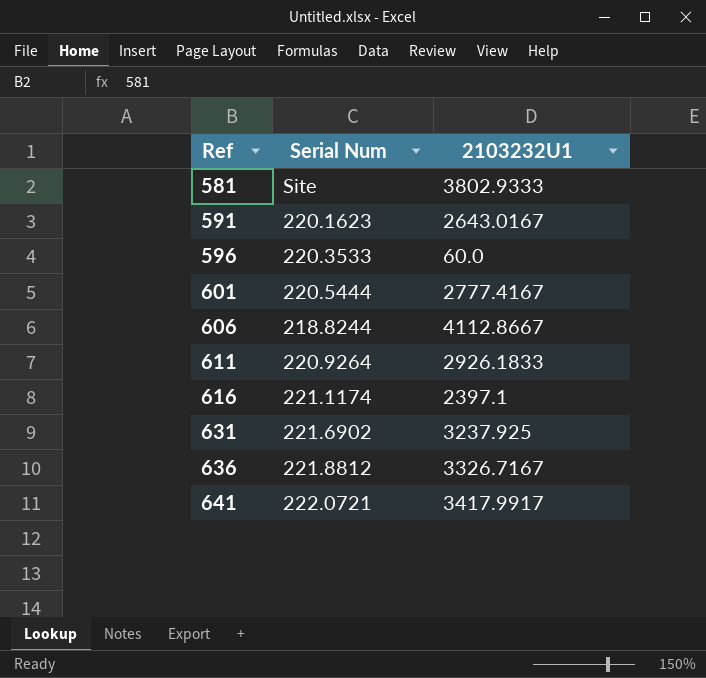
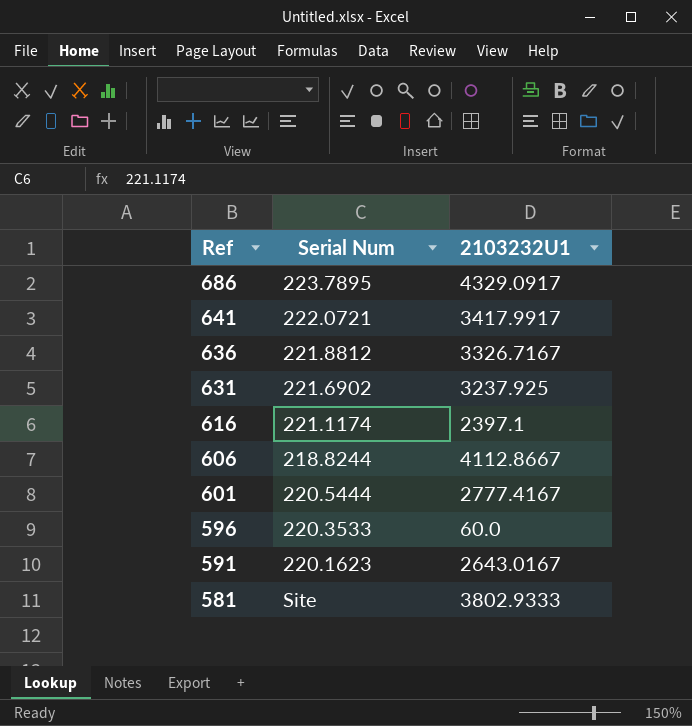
row order: Ref ascending -> Ref descending
row 611: 220.9264 | 2926.1833 -> none
row 686: none -> 223.7895 | 4329.0917

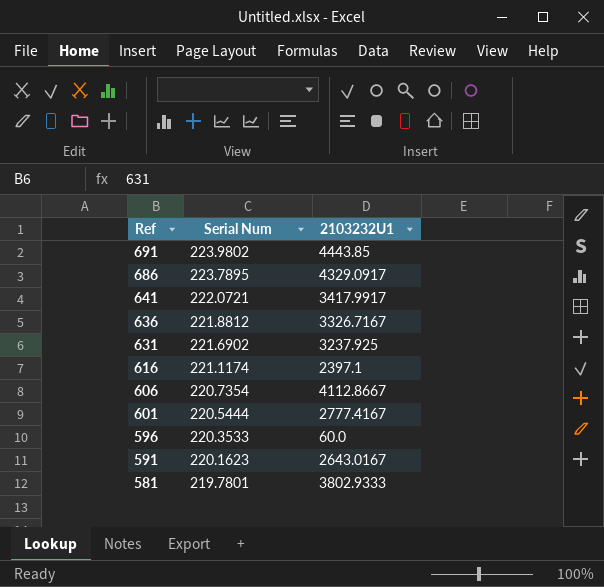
row 691: none -> 223.9802 | 4443.85
606 | Serial Num: 218.8244 -> 220.7354
581 | Serial Num: Site -> 219.7801

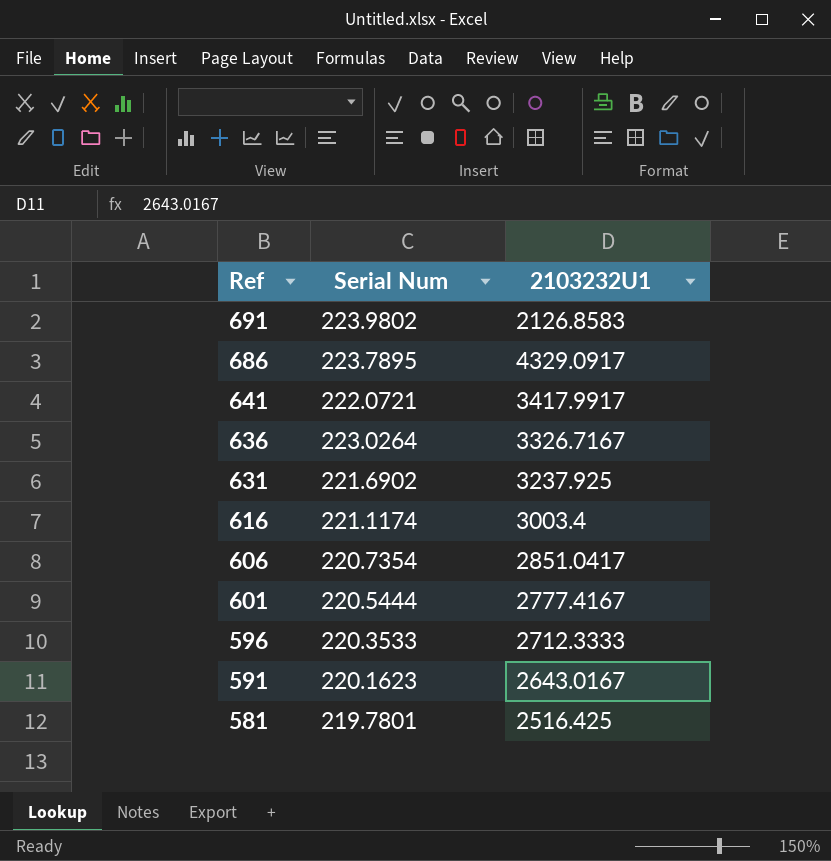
691 | 2103232U1: 4443.85 -> 2126.8583
636 | Serial Num: 221.8812 -> 223.0264
616 | 2103232U1: 2397.1 -> 3003.4
606 | 2103232U1: 4112.8667 -> 2851.0417
596 | 2103232U1: 60.0 -> 2712.3333
581 | 2103232U1: 3802.9333 -> 2516.425

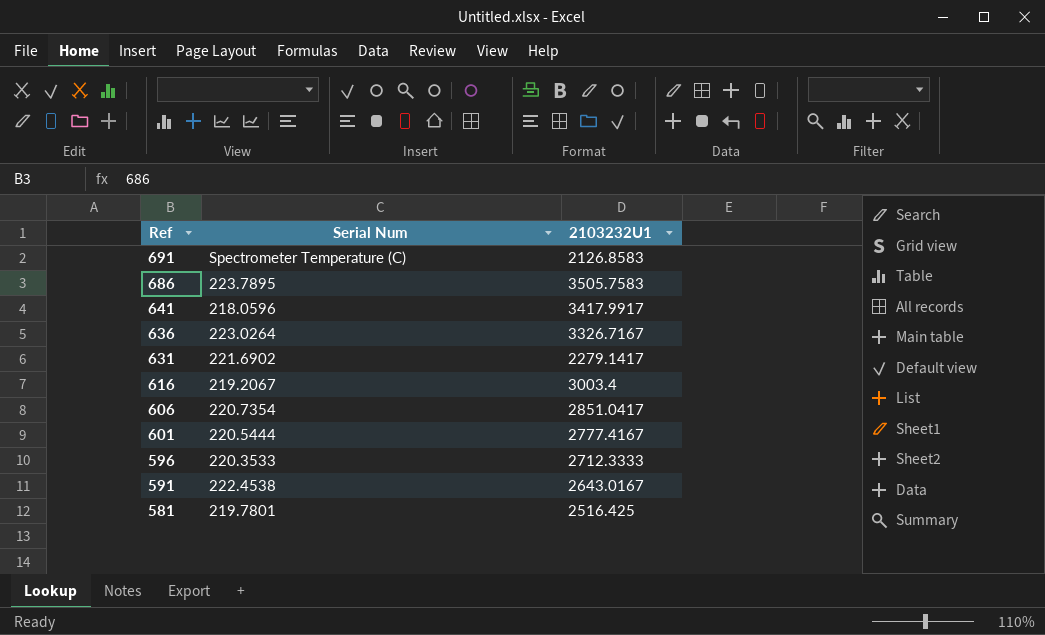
691 | Serial Num: 223.9802 -> Spectrometer Temperature (C)
686 | 2103232U1: 4329.0917 -> 3505.7583
641 | Serial Num: 222.0721 -> 218.0596
631 | 2103232U1: 3237.925 -> 2279.1417
616 | Serial Num: 221.1174 -> 219.2067
591 | Serial Num: 220.1623 -> 222.4538

